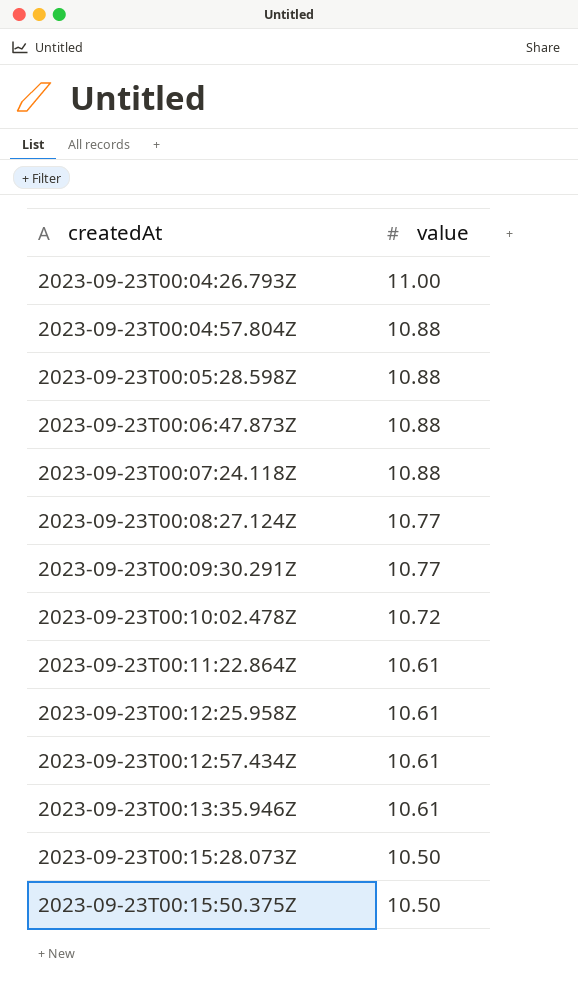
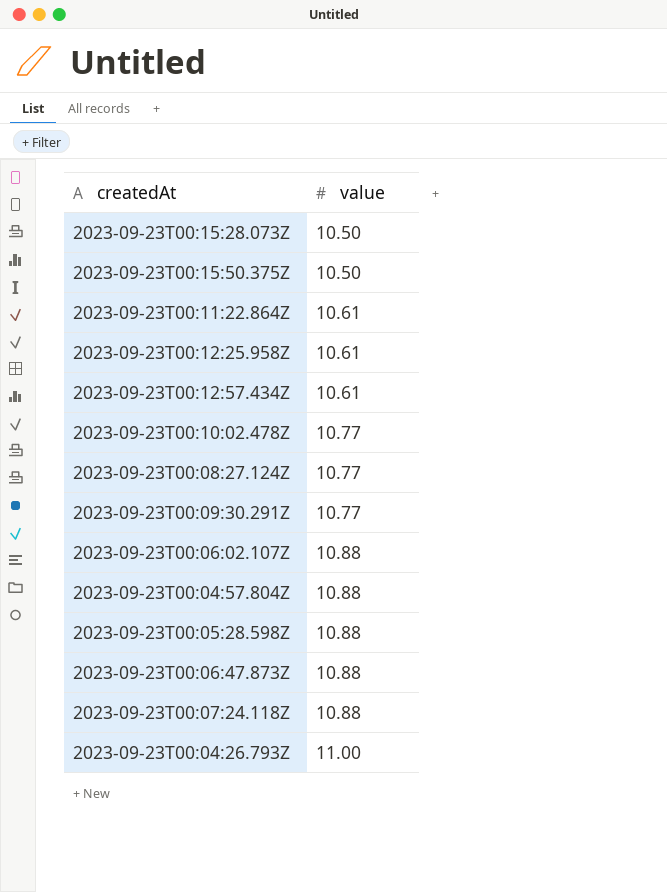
row order: createdAt ascending -> value ascending
row 2023-09-23T00:13:35.946Z: 10.61 -> none
2023-09-23T00:10:02.478Z | value: 10.72 -> 10.77
row 2023-09-23T00:06:02.107Z: none -> 10.88

